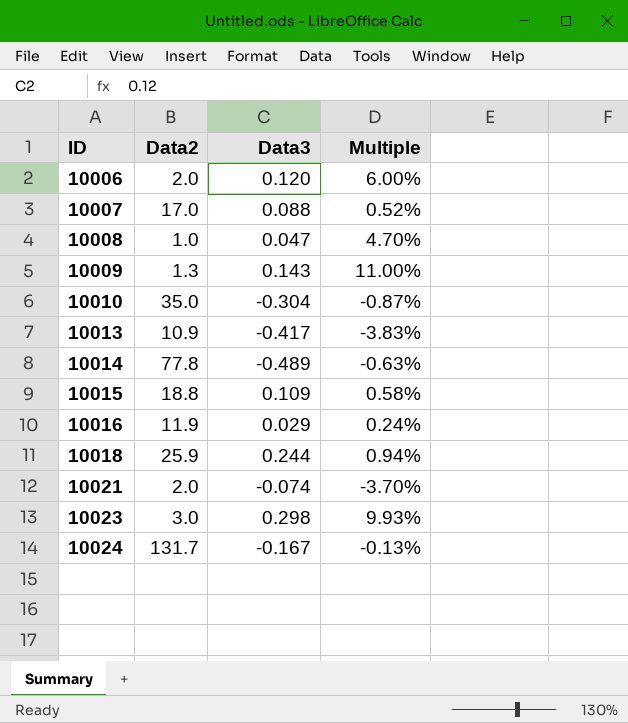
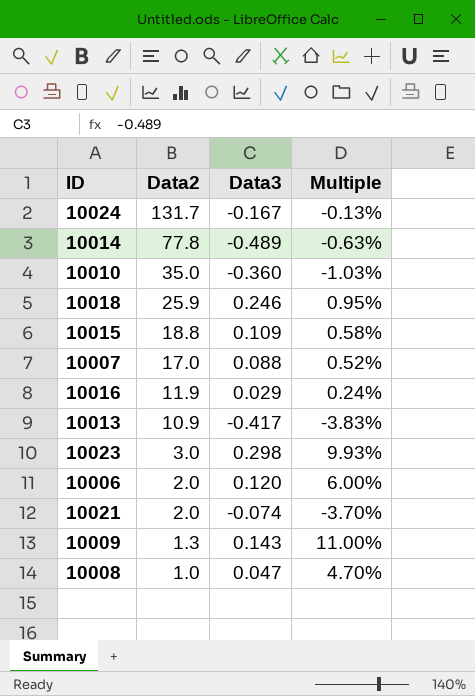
row order: ID ascending -> Data2 descending
10010 | Data3: -0.304 -> -0.360
10010 | Multiple: -0.87% -> -1.03%
10018 | Data3: 0.244 -> 0.246
10018 | Multiple: 0.94% -> 0.95%

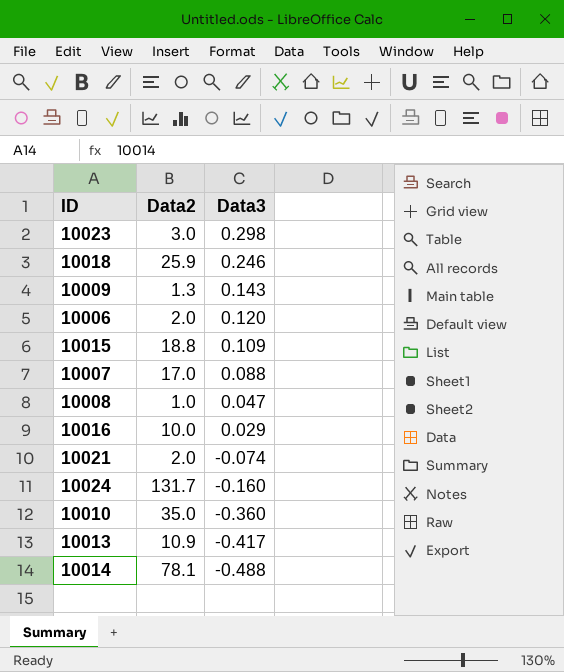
row order: Data2 descending -> Data3 descending
column Multiple | formula: [Data3] / [Data2] -> none
10016 | Data2: 11.9 -> 10.0
10024 | Data3: -0.167 -> -0.160
10014 | Data2: 77.8 -> 78.1
10014 | Data3: -0.489 -> -0.488

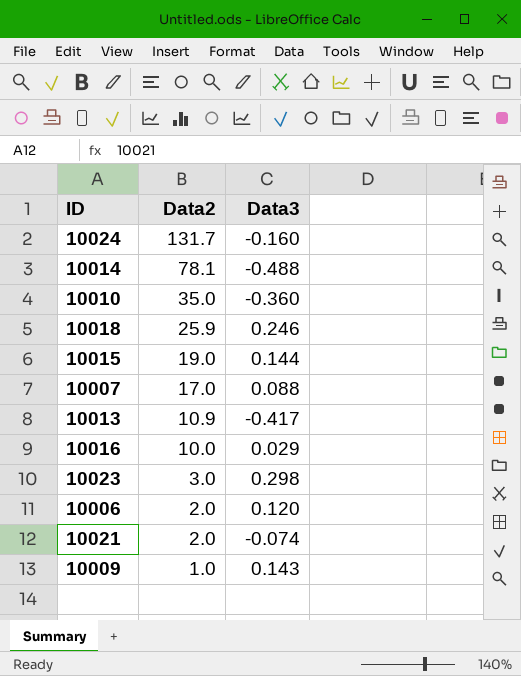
row order: Data3 descending -> Data2 descending
row 10008: 1.0 | 0.047 -> none
10015 | Data2: 18.8 -> 19.0
10015 | Data3: 0.109 -> 0.144
10009 | Data2: 1.3 -> 1.0

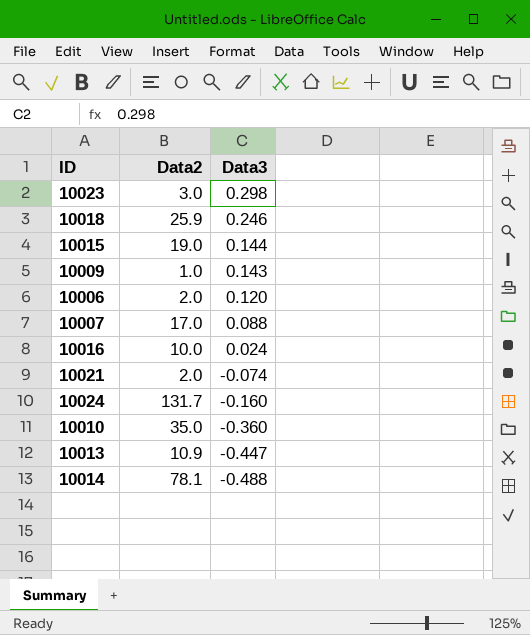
row order: Data2 descending -> Data3 descending
10016 | Data3: 0.029 -> 0.024
10013 | Data3: -0.417 -> -0.447

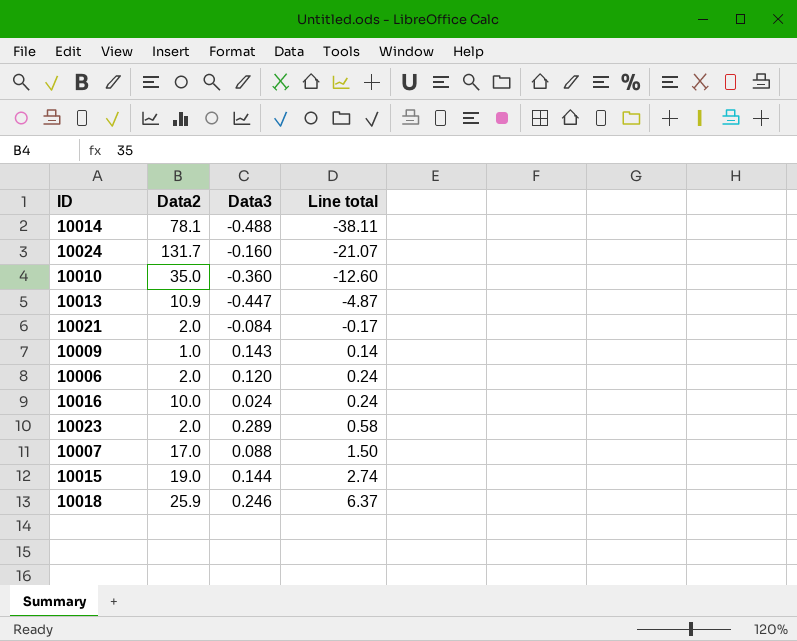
row order: Data3 descending -> Line total ascending
column Line total | formula: none -> [Data2] * [Data3]
10021 | Data3: -0.074 -> -0.084
10023 | Data2: 3.0 -> 2.0
10023 | Data3: 0.298 -> 0.289

